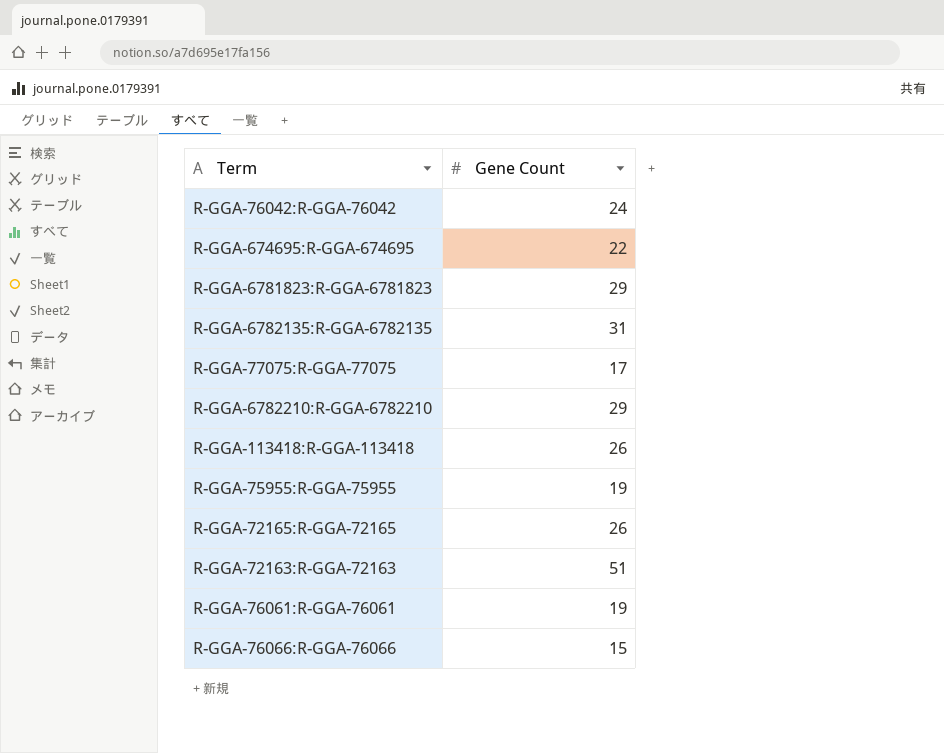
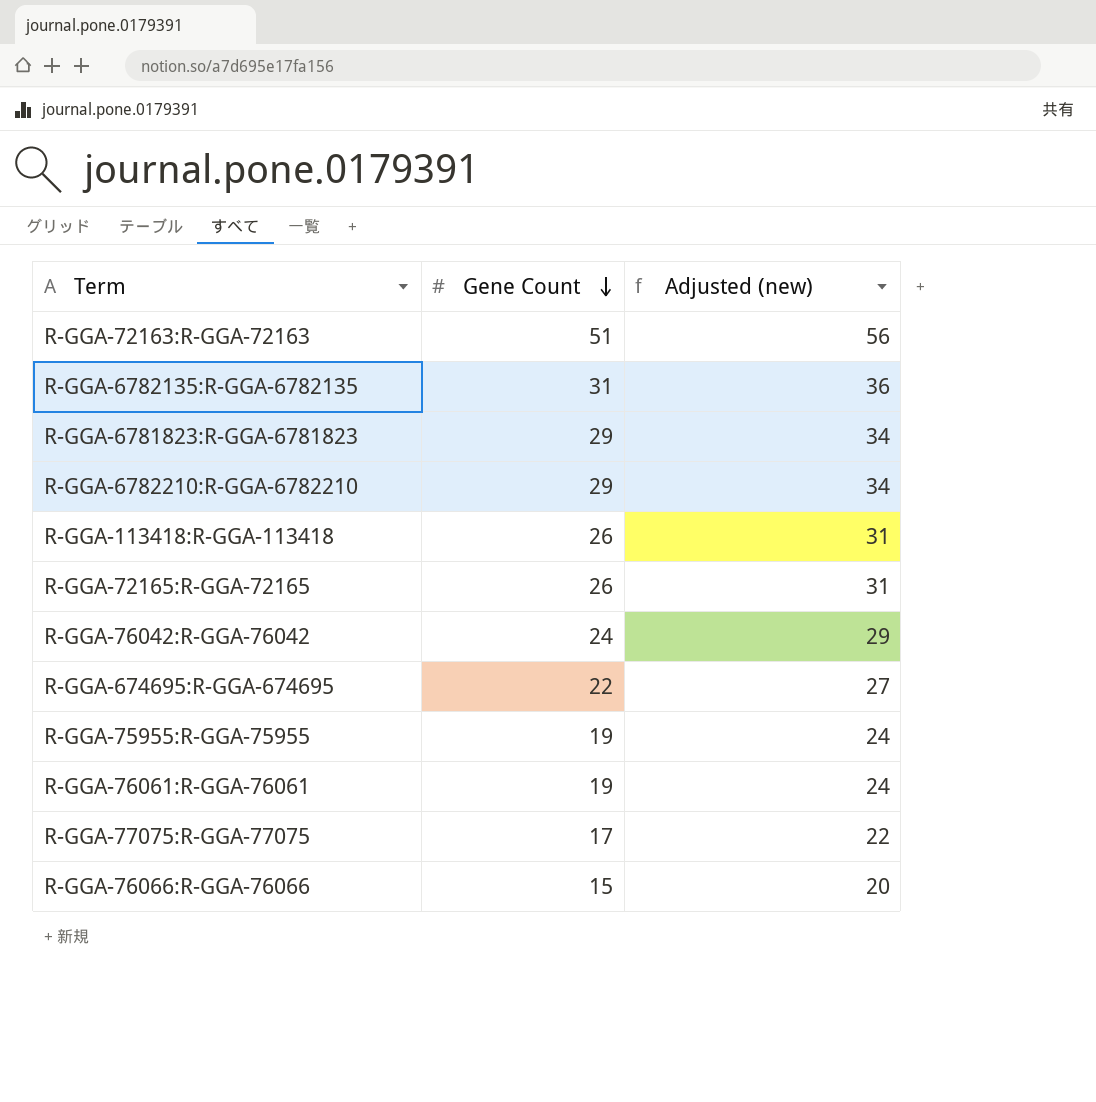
row order: none -> Gene Count descending
column Adjusted (new) | formula: none -> [Gene Count] + 5

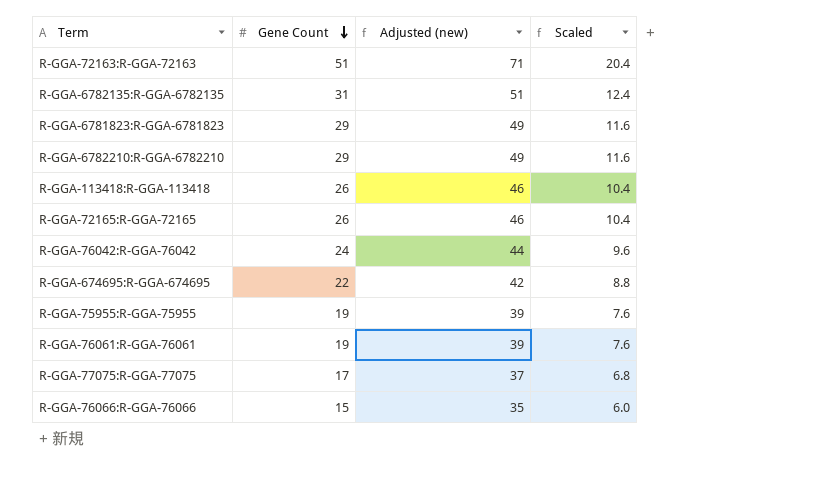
column Adjusted (new) | formula: [Gene Count] + 5 -> [Gene Count] + 20
column Scaled | formula: none -> [Gene Count] * 0.4

